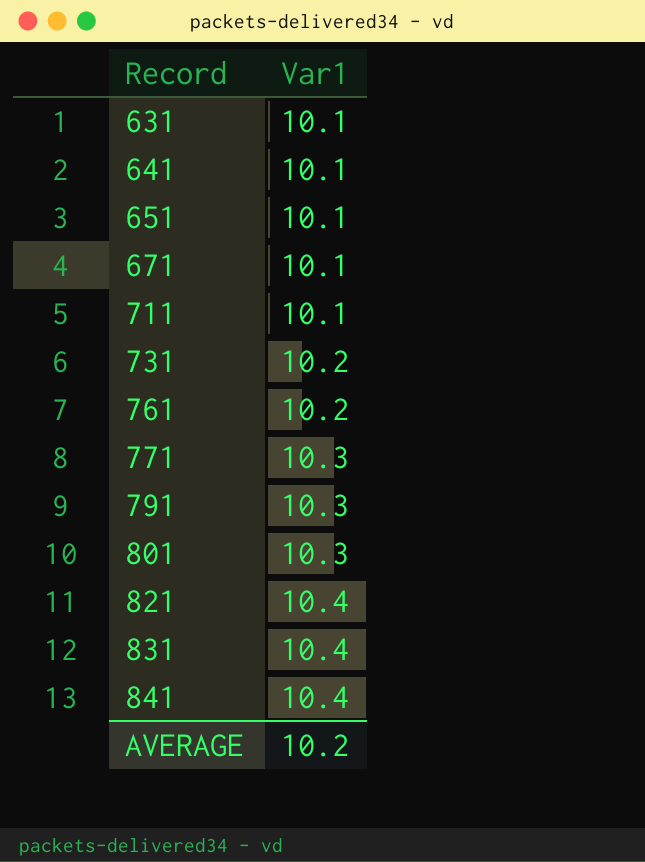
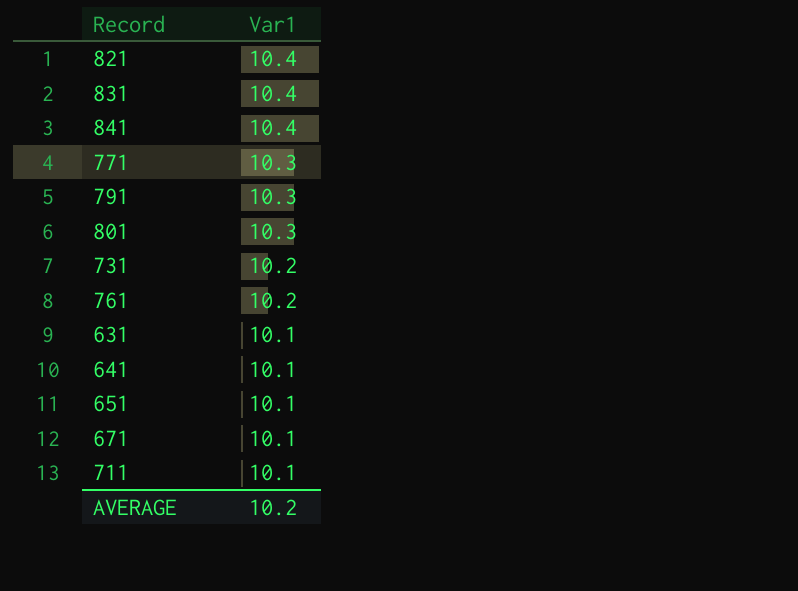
row order: Record ascending -> Var1 descending

